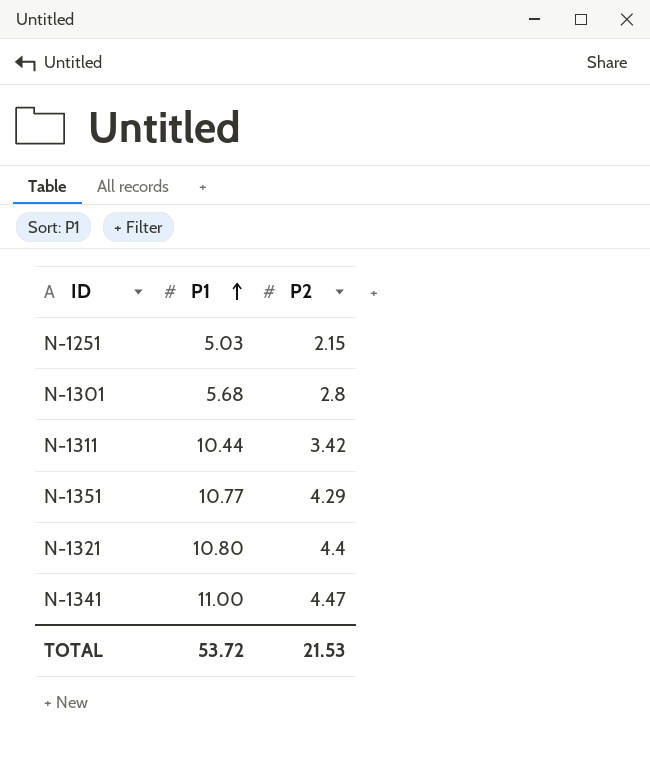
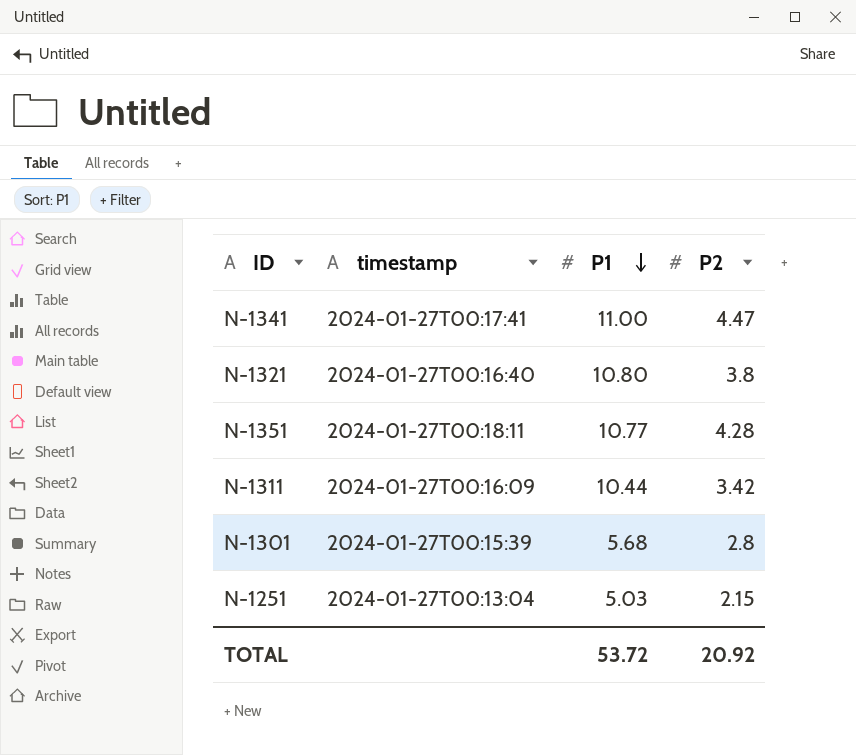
row order: P1 ascending -> P1 descending
column timestamp | position: none -> 2
N-1321 | P2: 4.4 -> 3.8
N-1351 | P2: 4.29 -> 4.28
TOTAL | P2: 21.53 -> 20.92

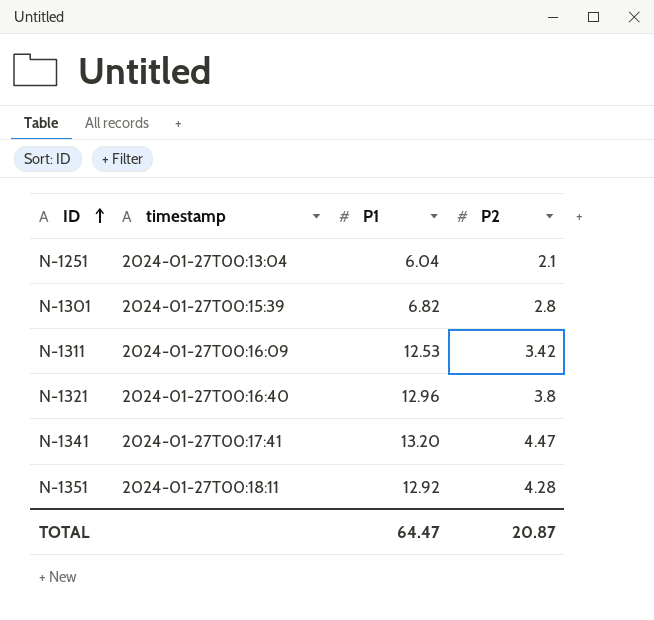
row order: P1 descending -> ID ascending
N-1251 | P1: 5.03 -> 6.04
N-1251 | P2: 2.15 -> 2.1
N-1301 | P1: 5.68 -> 6.82
N-1311 | P1: 10.44 -> 12.53
N-1321 | P1: 10.80 -> 12.96
N-1341 | P1: 11.00 -> 13.20
N-1351 | P1: 10.77 -> 12.92
TOTAL | P1: 53.72 -> 64.47
TOTAL | P2: 20.92 -> 20.87

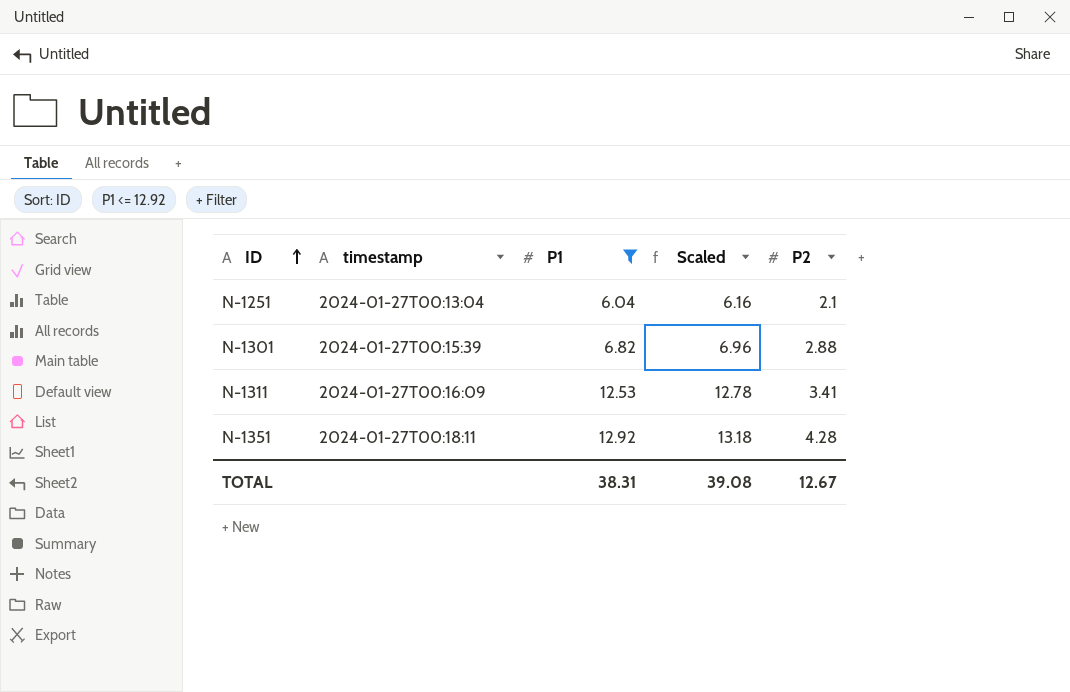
filter: none -> P1 <= 12.92
column Scaled | formula: none -> [P1] * 1.02
N-1301 | P2: 2.8 -> 2.88
N-1311 | P2: 3.42 -> 3.41
TOTAL | P1: 64.47 -> 38.31
TOTAL | P2: 20.87 -> 12.67

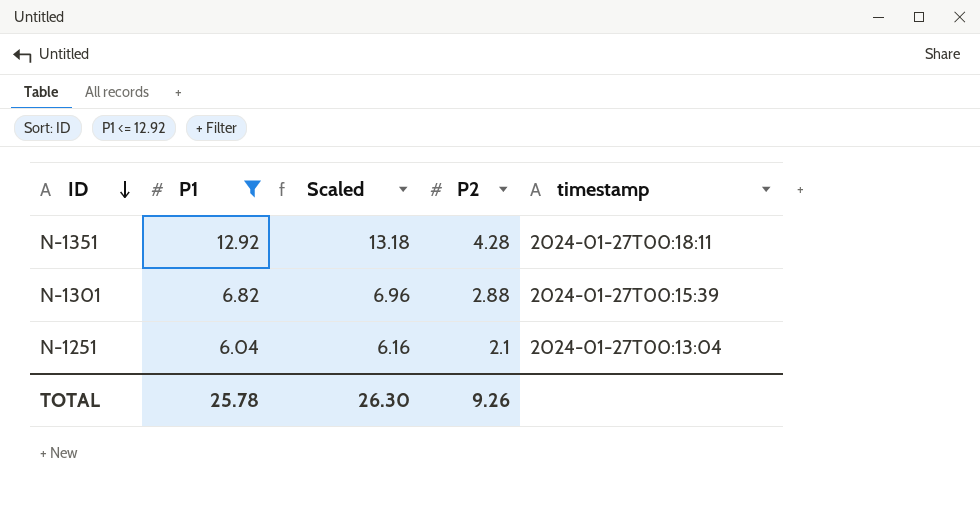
row order: ID ascending -> ID descending
column timestamp | position: 2 -> 5
row N-1311: 2024-01-27T00:16:09 | 12.53 | 12.78 | 3.41 -> none
TOTAL | P1: 38.31 -> 25.78
TOTAL | Scaled: 39.08 -> 26.30
TOTAL | P2: 12.67 -> 9.26

